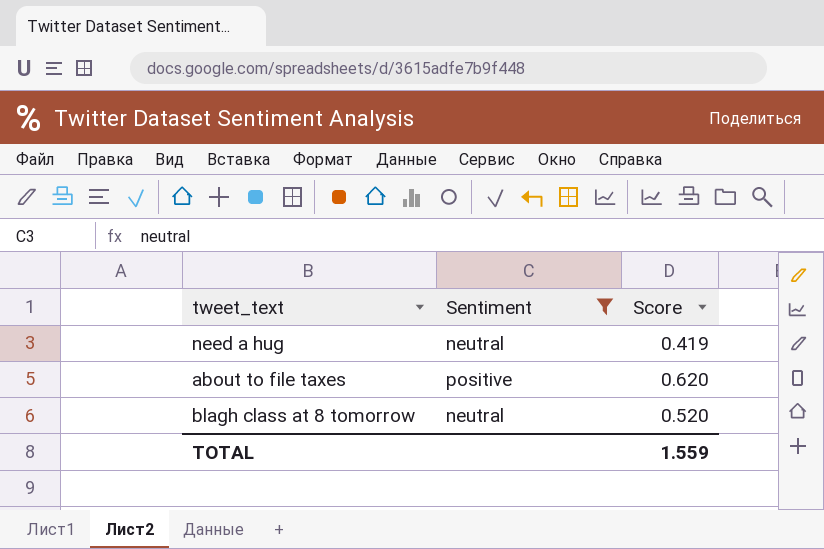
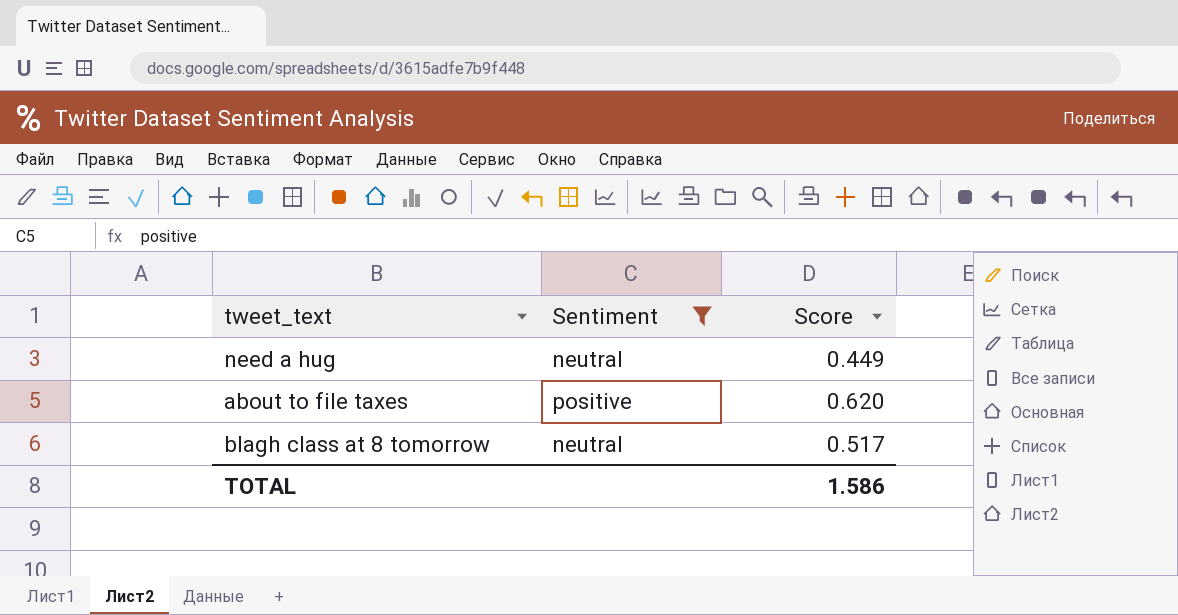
need a hug | Score: 0.419 -> 0.449
blagh class at 8 tomorrow | Score: 0.520 -> 0.517
TOTAL | Score: 1.559 -> 1.586

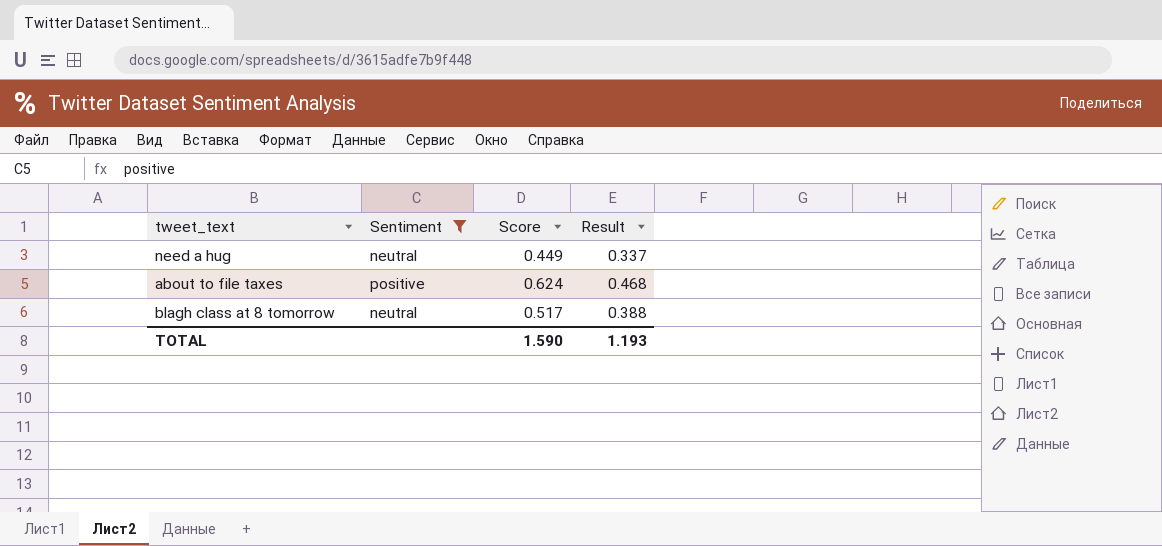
column Result | formula: none -> [Score] * 0.75
about to file taxes | Score: 0.620 -> 0.624
TOTAL | Score: 1.586 -> 1.590

